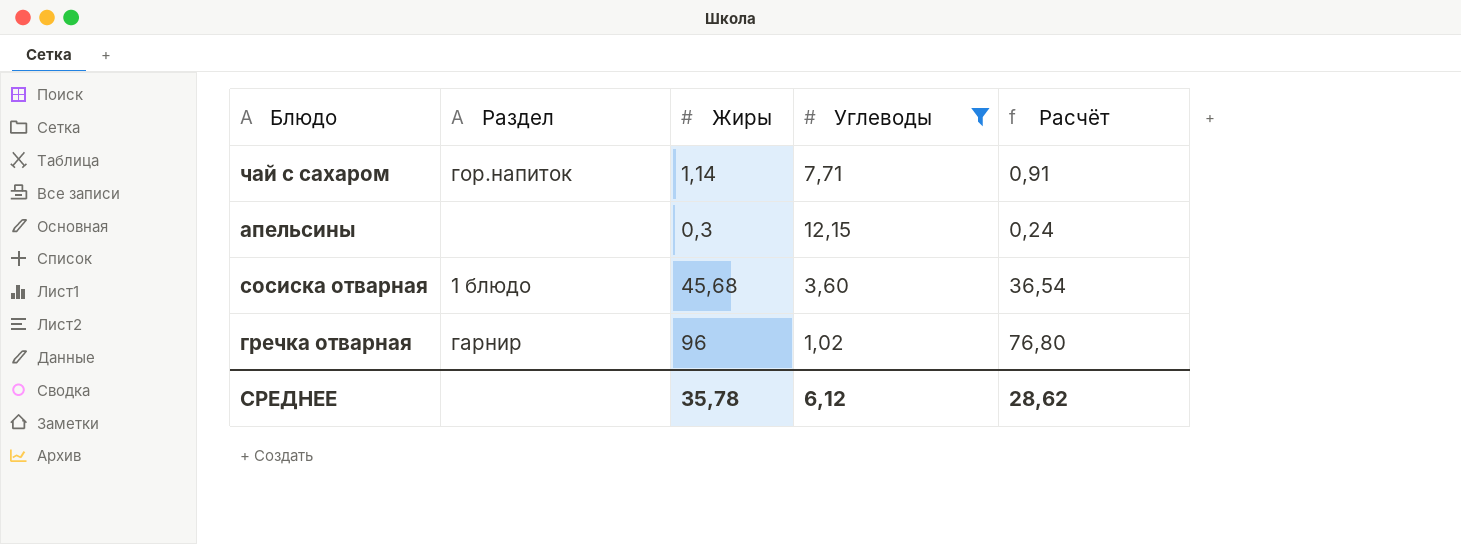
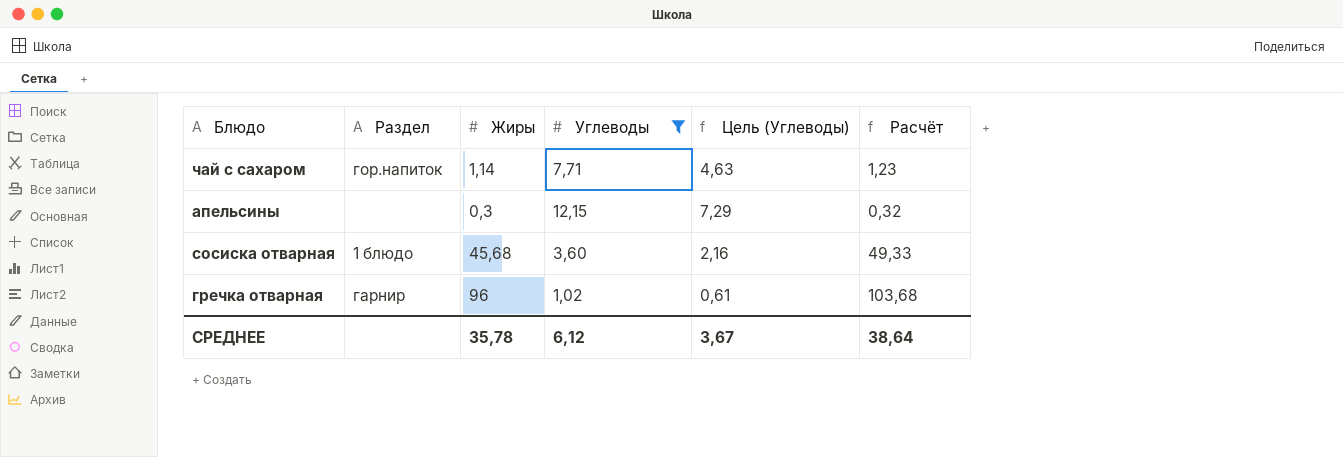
column Цель (Углеводы) | formula: none -> [Углеводы] * 0,6
column Расчёт | formula: [Жиры] * 0,8 -> [Жиры] * 1,08
СРЕДНЕЕ | Расчёт: 28,62 -> 38,64

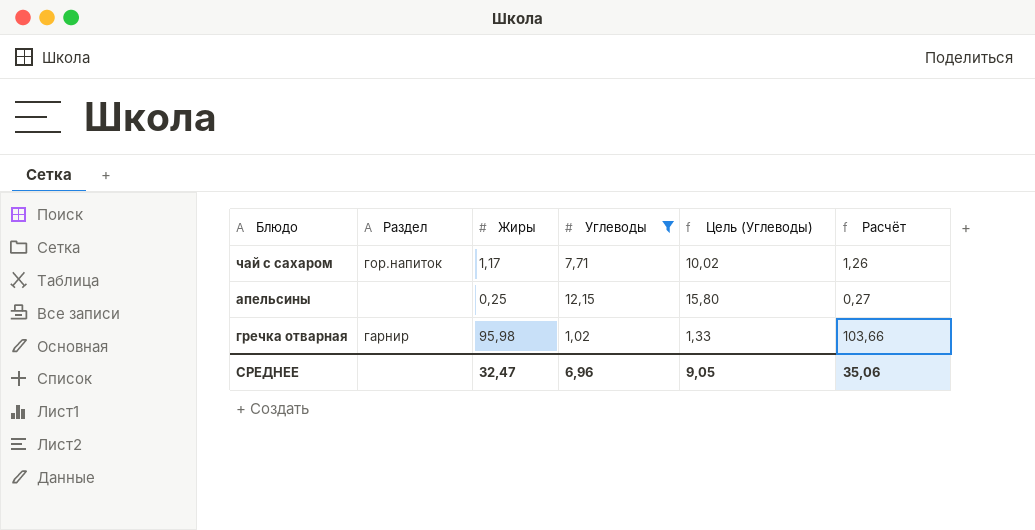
column Цель (Углеводы) | formula: [Углеводы] * 0,6 -> [Углеводы] * 1,3
row сосиска отварная: 1 блюдо | 45,68 | 3,60 | 2,16 | 49,33 -> none
чай с сахаром | Жиры: 1,14 -> 1,17
чай с сахаром | Расчёт: 1,23 -> 1,26
апельсины | Жиры: 0,3 -> 0,25
апельсины | Расчёт: 0,32 -> 0,27
гречка отварная | Жиры: 96 -> 95,98
гречка отварная | Расчёт: 103,68 -> 103,66
СРЕДНЕЕ | Жиры: 35,78 -> 32,47
СРЕДНЕЕ | Углеводы: 6,12 -> 6,96
СРЕДНЕЕ | Цель (Углеводы): 3,67 -> 9,05
СРЕДНЕЕ | Расчёт: 38,64 -> 35,06

